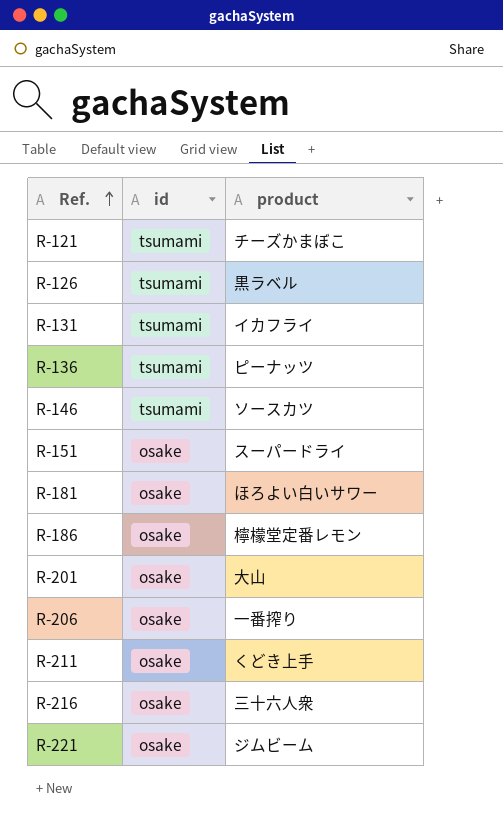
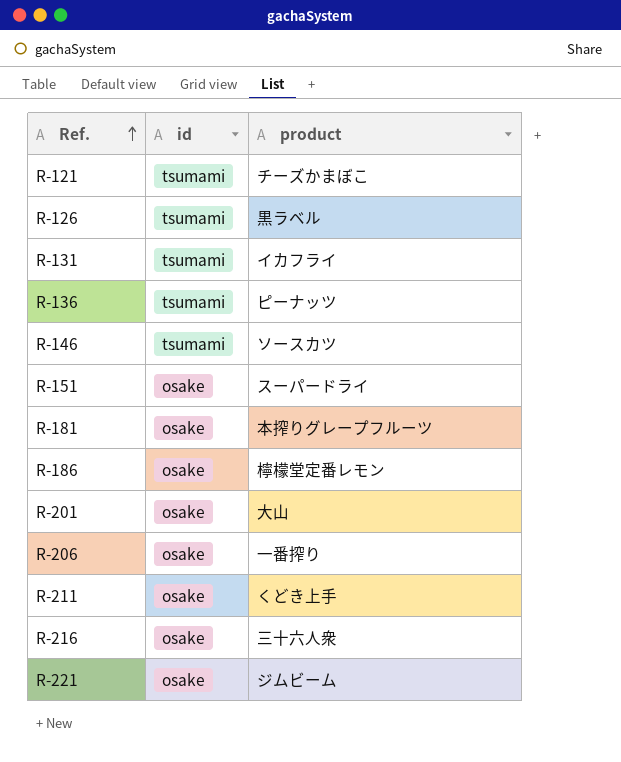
R-181 | product: ほろよい白いサワー -> 本搾りグレープフルーツ

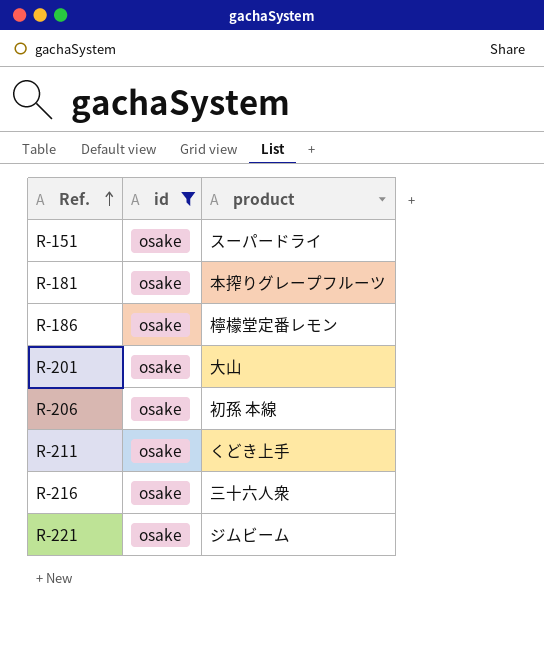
filter: none -> id = osake
R-206 | product: 一番搾り -> 初孫 本線

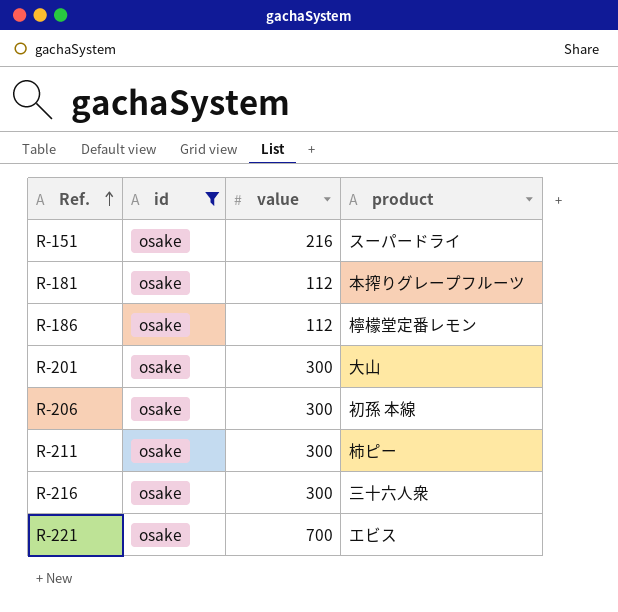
column value | position: none -> 3
R-211 | product: くどき上手 -> 柿ピー
R-221 | product: ジムビーム -> エビス

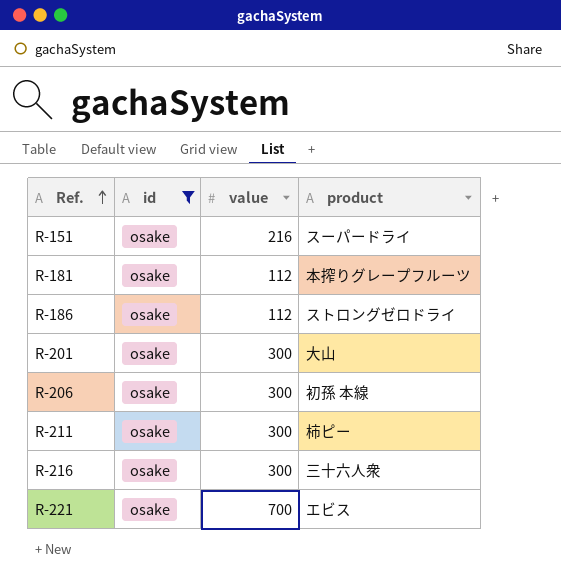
R-186 | product: 檸檬堂定番レモン -> ストロングゼロドライ

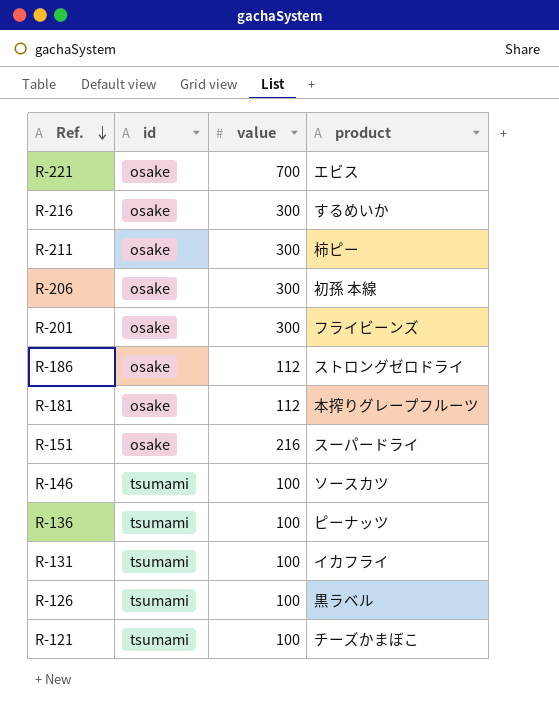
filter: id = osake -> none
row order: Ref. ascending -> Ref. descending
R-216 | product: 三十六人衆 -> するめいか
R-201 | product: 大山 -> フライビーンズ

